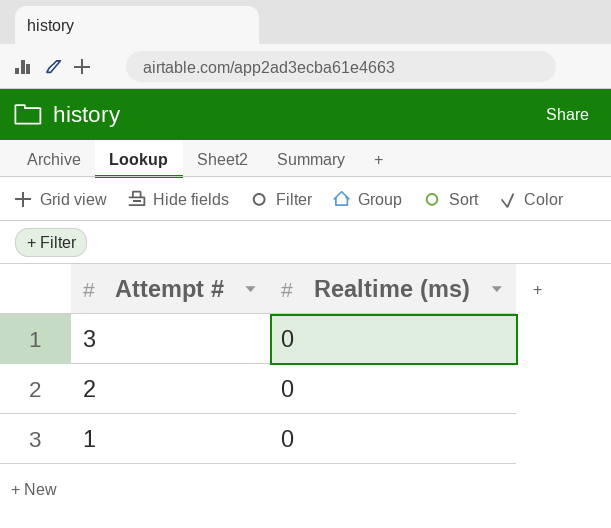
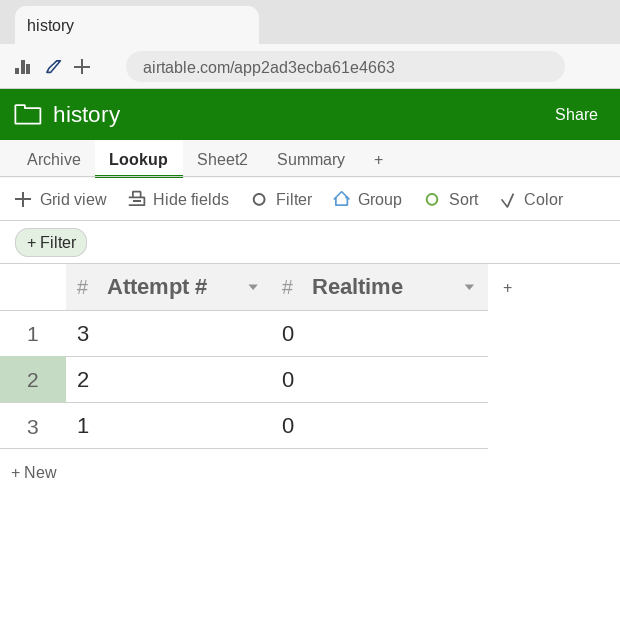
column name: Realtime (ms) -> Realtime

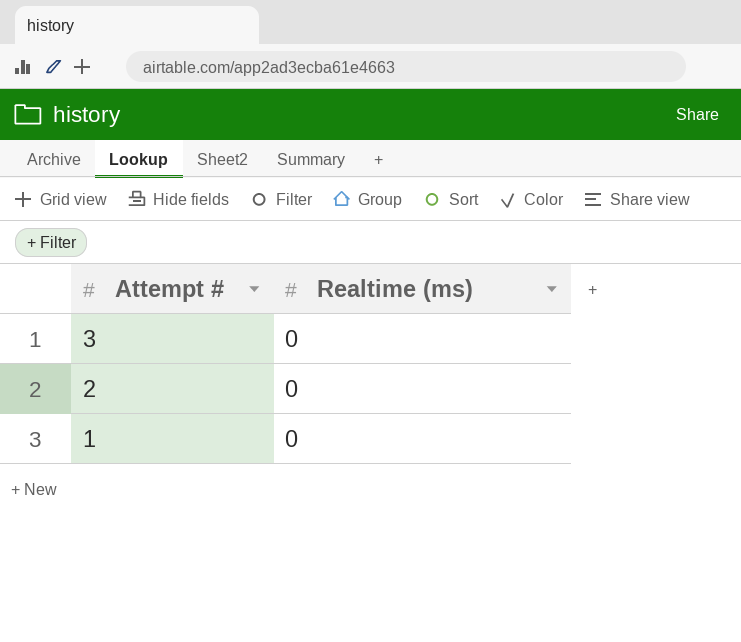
column name: Realtime -> Realtime (ms)

